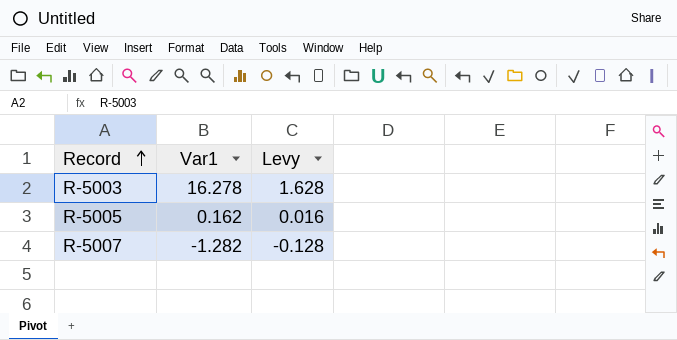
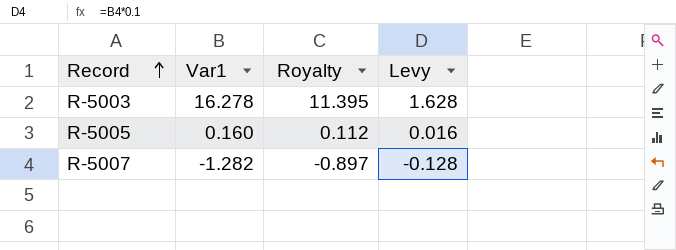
column Royalty | formula: none -> [Var1] * 0.7
R-5005 | Var1: 0.162 -> 0.160

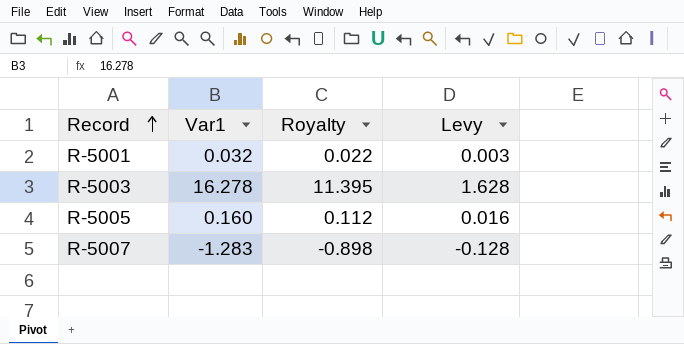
row R-5001: none -> 0.032 | 0.022 | 0.003
R-5007 | Var1: -1.282 -> -1.283
R-5007 | Royalty: -0.897 -> -0.898

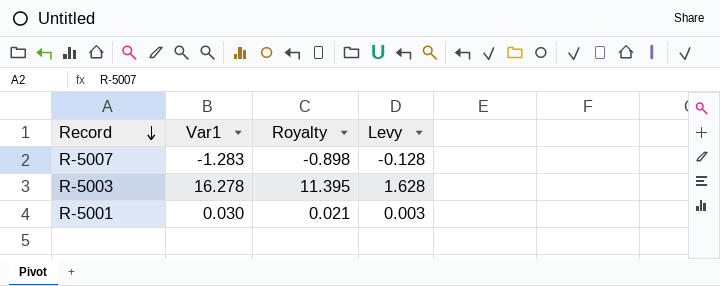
row order: Record ascending -> Record descending
row R-5005: 0.160 | 0.112 | 0.016 -> none
R-5001 | Var1: 0.032 -> 0.030
R-5001 | Royalty: 0.022 -> 0.021

